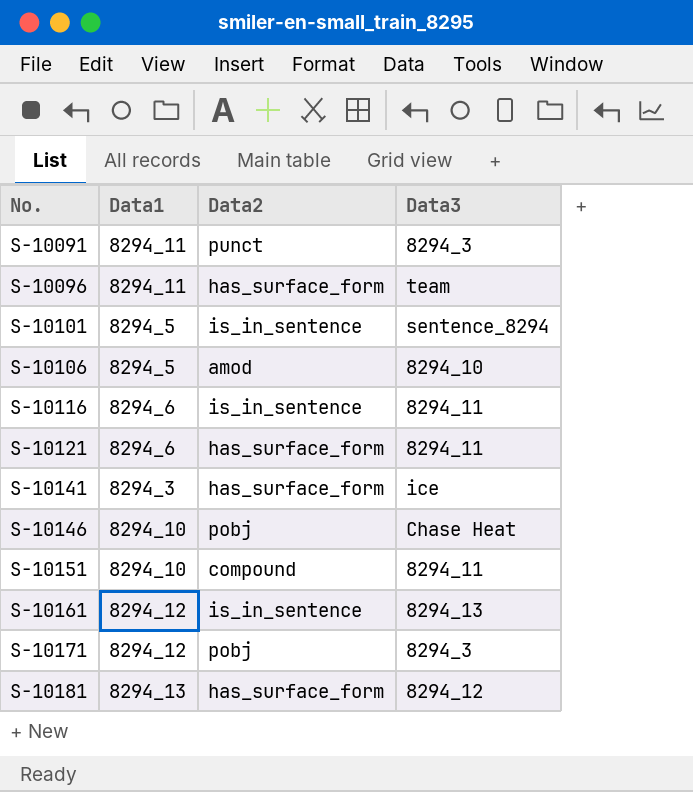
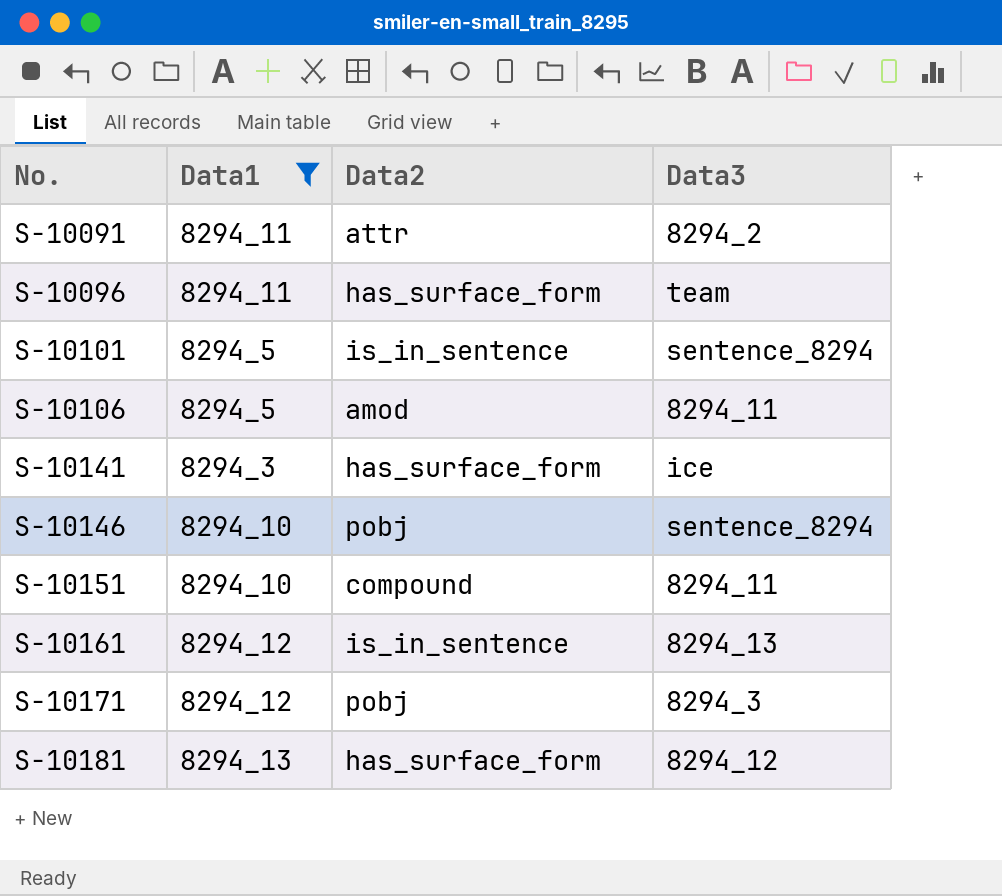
filter: none -> Data1 != 8294_6
S-10091 | Data2: punct -> attr
S-10091 | Data3: 8294_3 -> 8294_2
S-10106 | Data3: 8294_10 -> 8294_11
S-10146 | Data3: Chase Heat -> sentence_8294

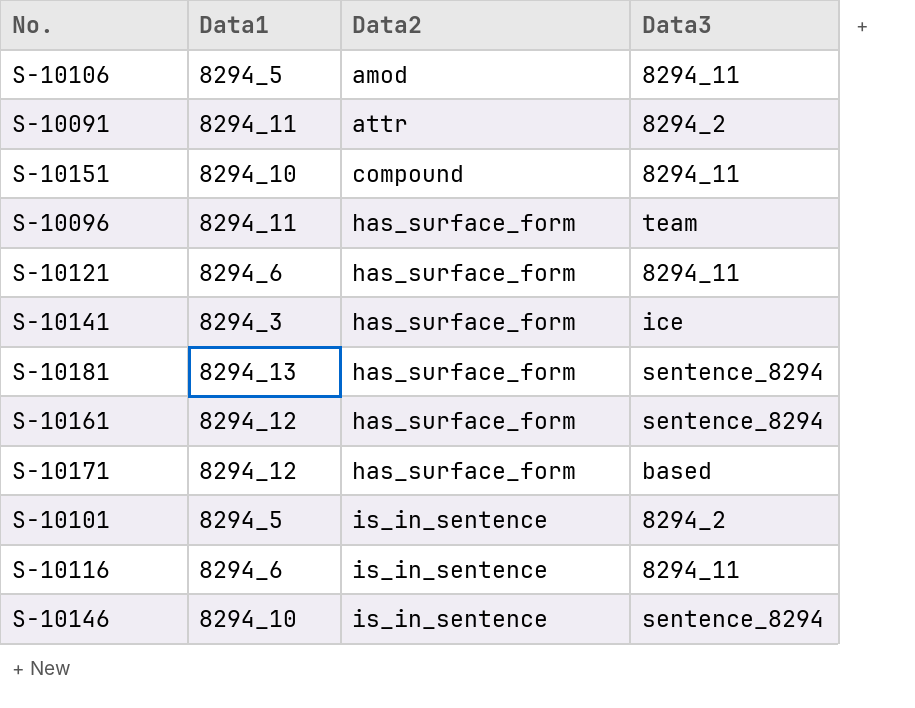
filter: Data1 != 8294_6 -> none
row order: No. ascending -> Data2 ascending
S-10181 | Data3: 8294_12 -> sentence_8294
S-10161 | Data2: is_in_sentence -> has_surface_form
S-10161 | Data3: 8294_13 -> sentence_8294
S-10171 | Data2: pobj -> has_surface_form
S-10171 | Data3: 8294_3 -> based
S-10101 | Data3: sentence_8294 -> 8294_2
S-10146 | Data2: pobj -> is_in_sentence

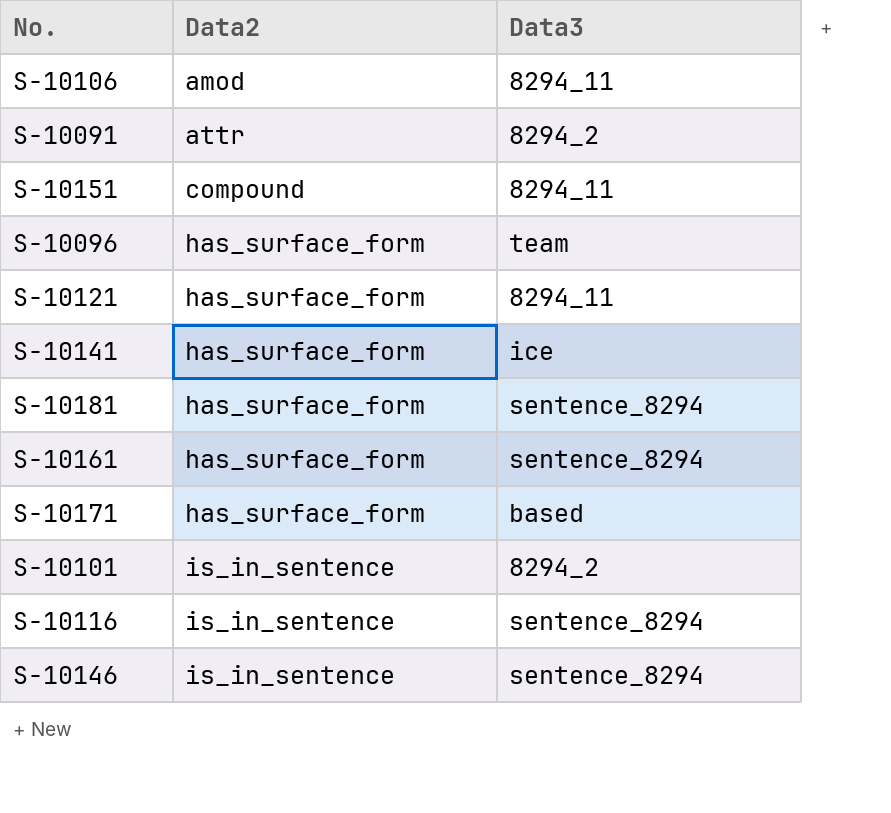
column Data1 | position: 2 -> none
S-10116 | Data3: 8294_11 -> sentence_8294

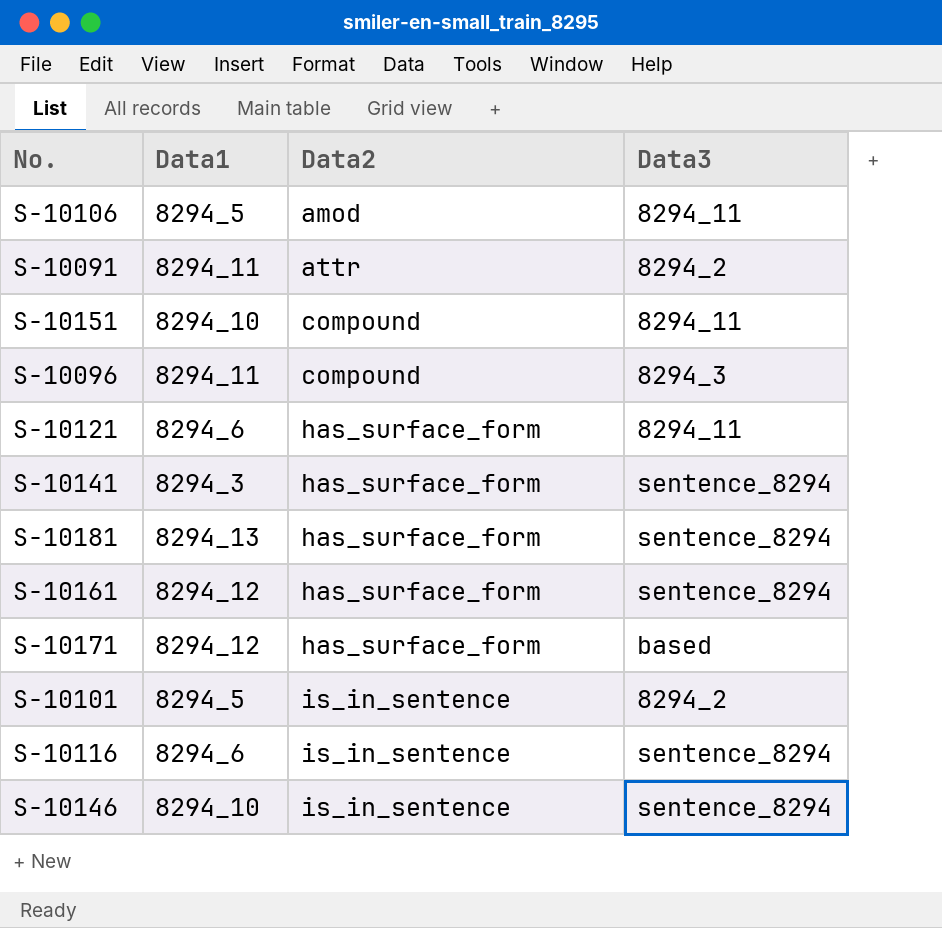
column Data1 | position: none -> 2
S-10096 | Data2: has_surface_form -> compound
S-10096 | Data3: team -> 8294_3
S-10141 | Data3: ice -> sentence_8294

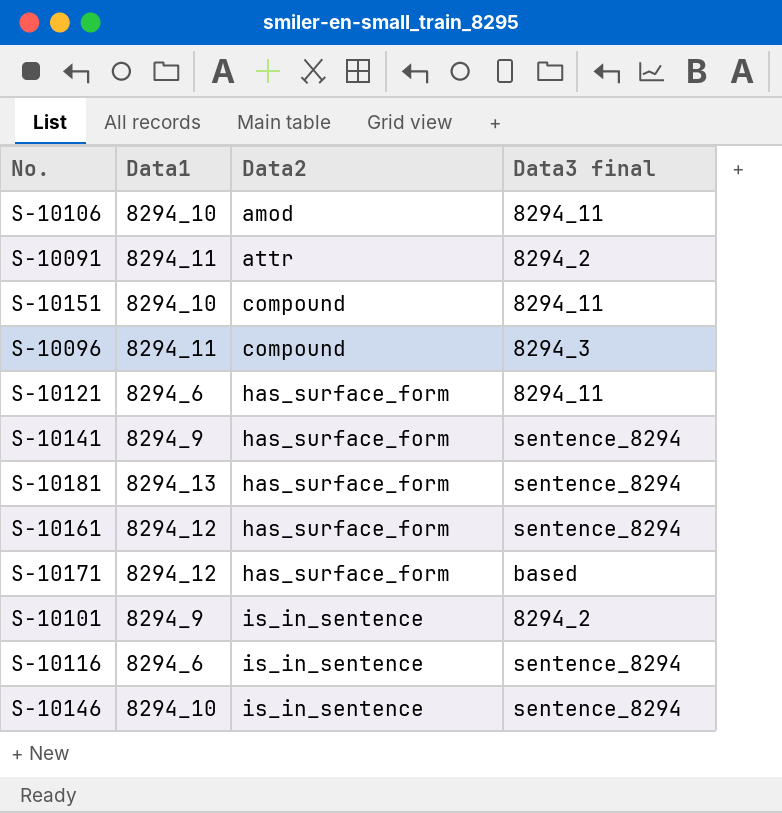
column name: Data3 -> Data3 final
S-10106 | Data1: 8294_5 -> 8294_10
S-10141 | Data1: 8294_3 -> 8294_9
S-10101 | Data1: 8294_5 -> 8294_9

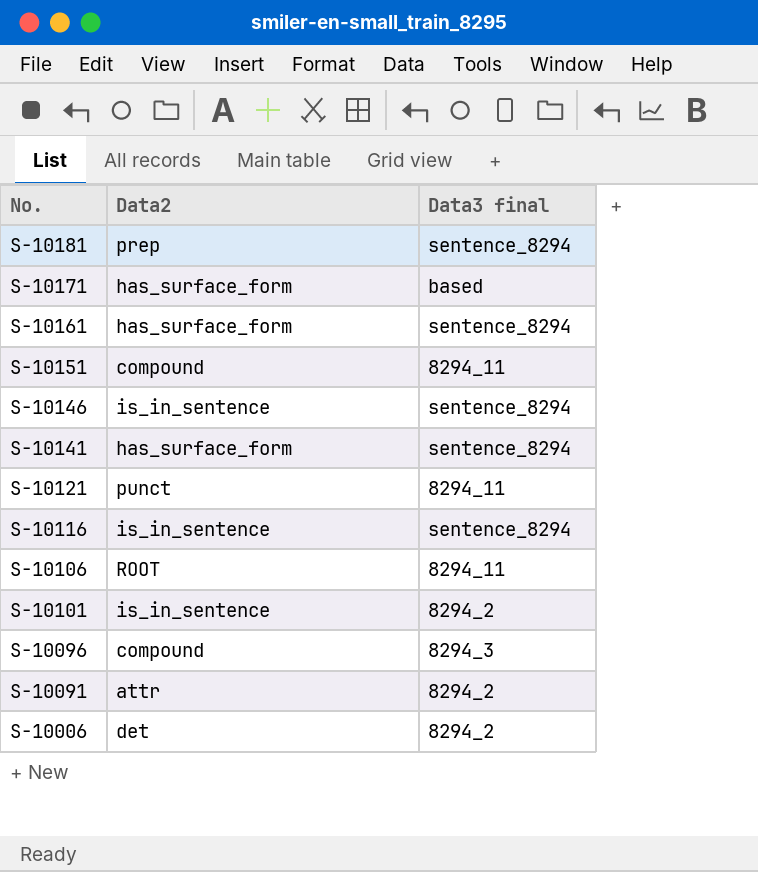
row order: Data2 ascending -> No. descending
column Data1 | position: 2 -> none
S-10181 | Data2: has_surface_form -> prep
S-10121 | Data2: has_surface_form -> punct
S-10106 | Data2: amod -> ROOT
row S-10006: none -> det | 8294_2

